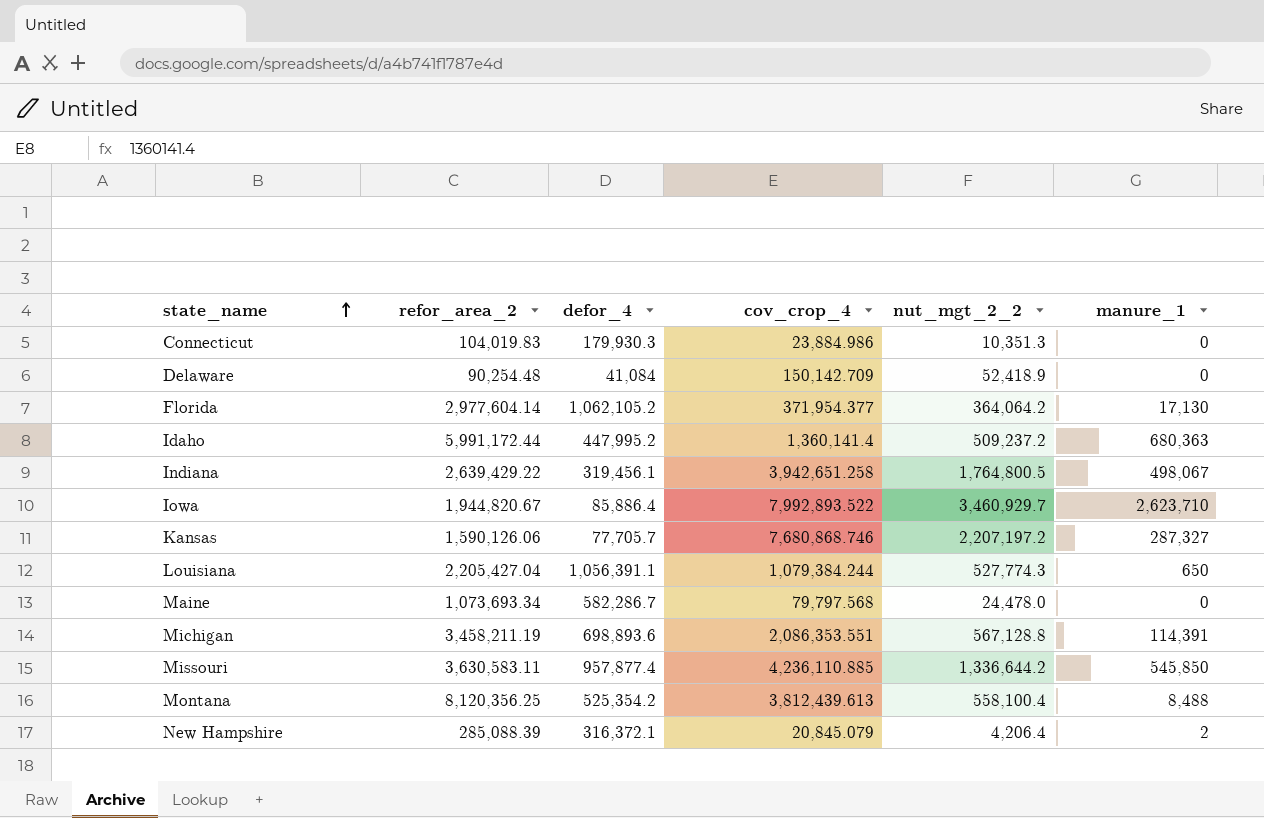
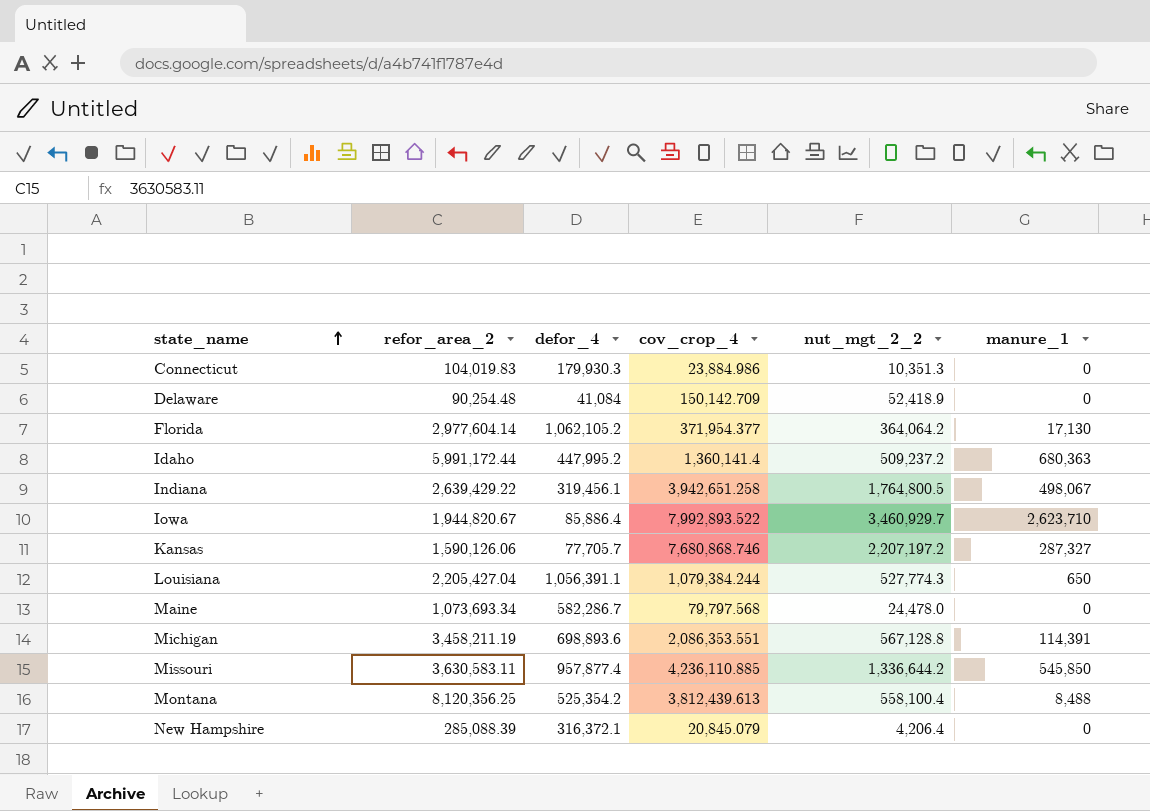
New Hampshire | manure_1: 2 -> 0

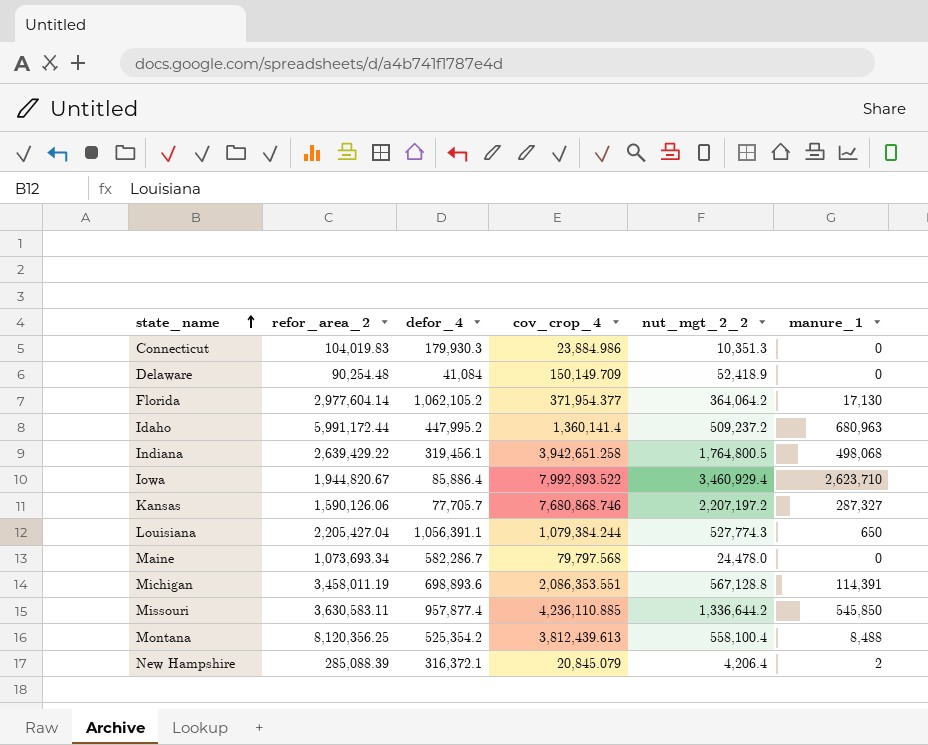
Delaware | cov_crop_4: 150,142.709 -> 150,149.709
Idaho | manure_1: 680,363 -> 680,963
Indiana | manure_1: 498,067 -> 498,068
Iowa | nut_mgt_2_2: 3,460,929.7 -> 3,460,929.4
Michigan | refor_area_2: 3,458,211.19 -> 3,458,011.19
New Hampshire | manure_1: 0 -> 2

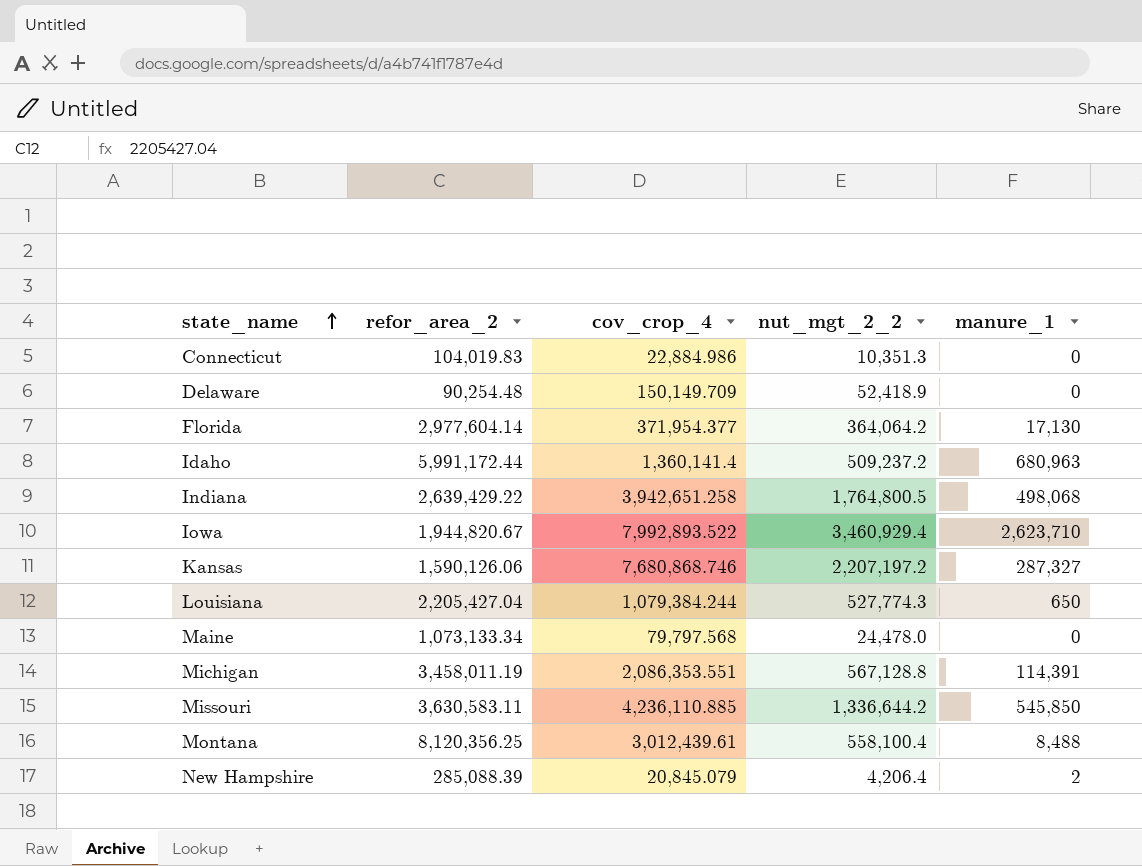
column defor_4 | position: 3 -> none
Connecticut | cov_crop_4: 23,884.986 -> 22,884.986
Maine | refor_area_2: 1,073,693.34 -> 1,073,133.34
Montana | cov_crop_4: 3,812,439.613 -> 3,012,439.61

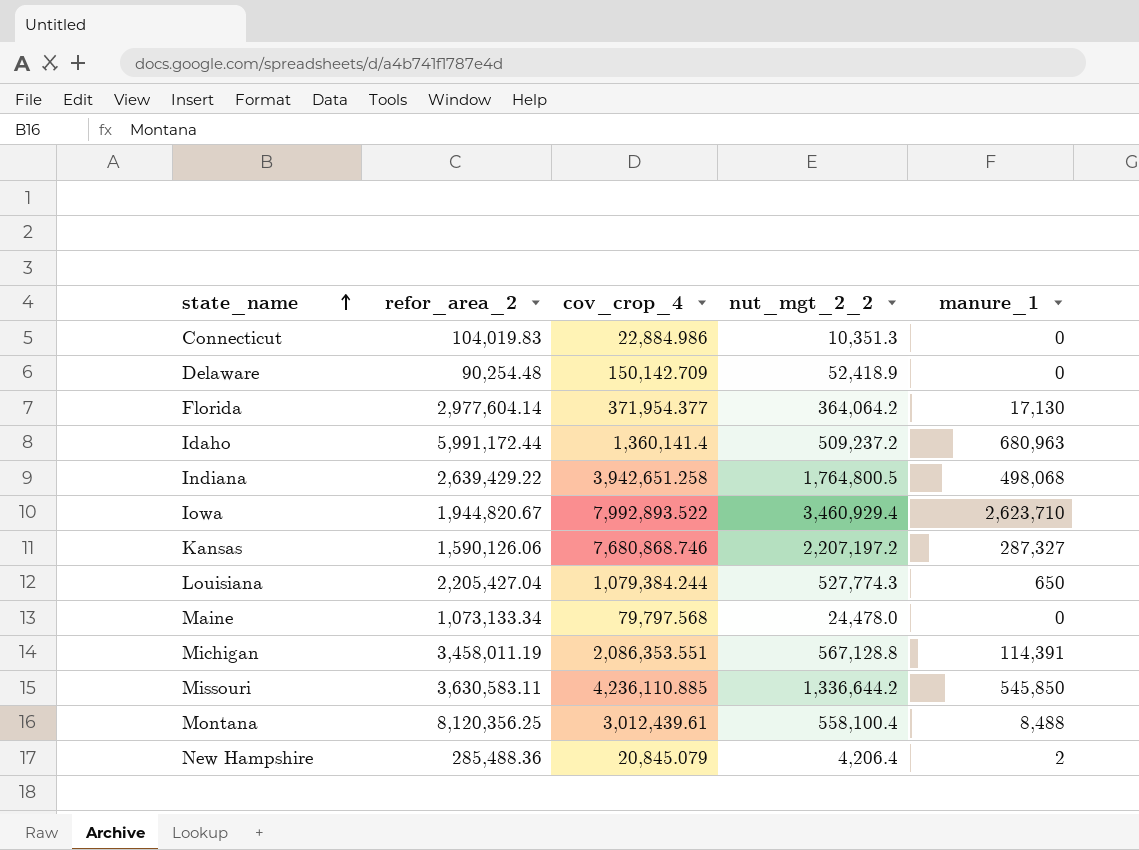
Delaware | cov_crop_4: 150,149.709 -> 150,142.709
New Hampshire | refor_area_2: 285,088.39 -> 285,488.36

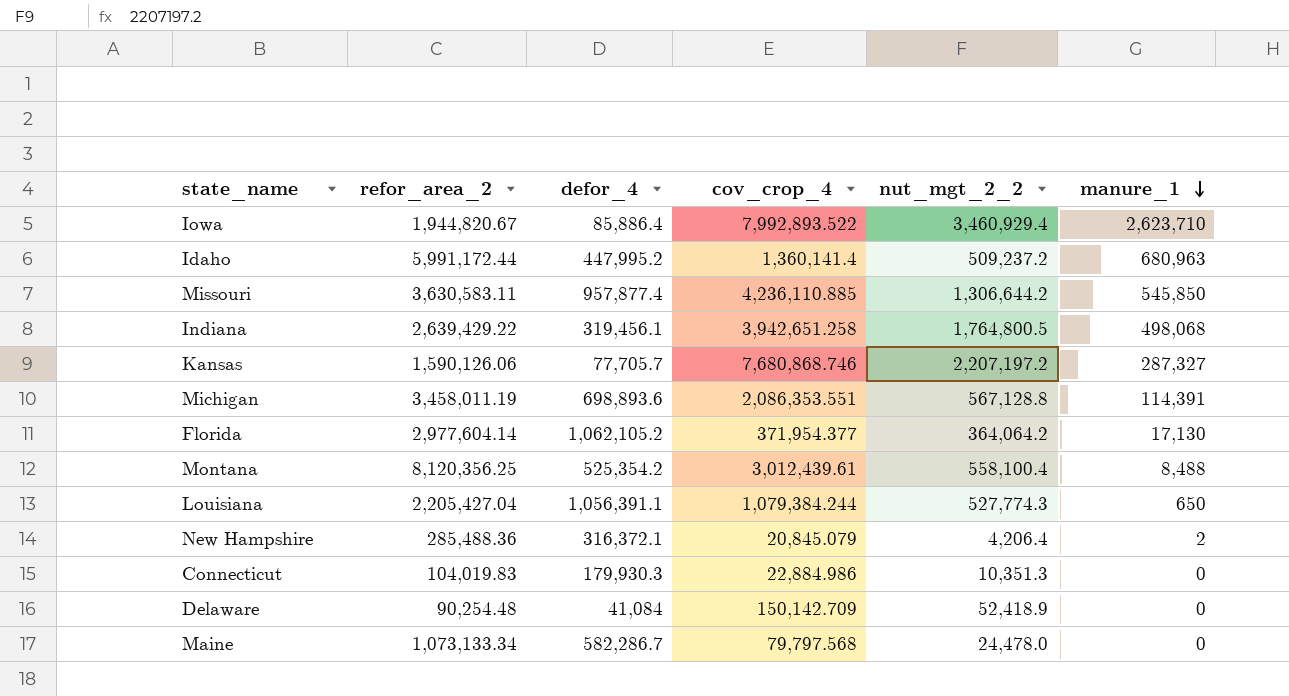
row order: state_name ascending -> manure_1 descending
column defor_4 | position: none -> 3
Missouri | nut_mgt_2_2: 1,336,644.2 -> 1,306,644.2

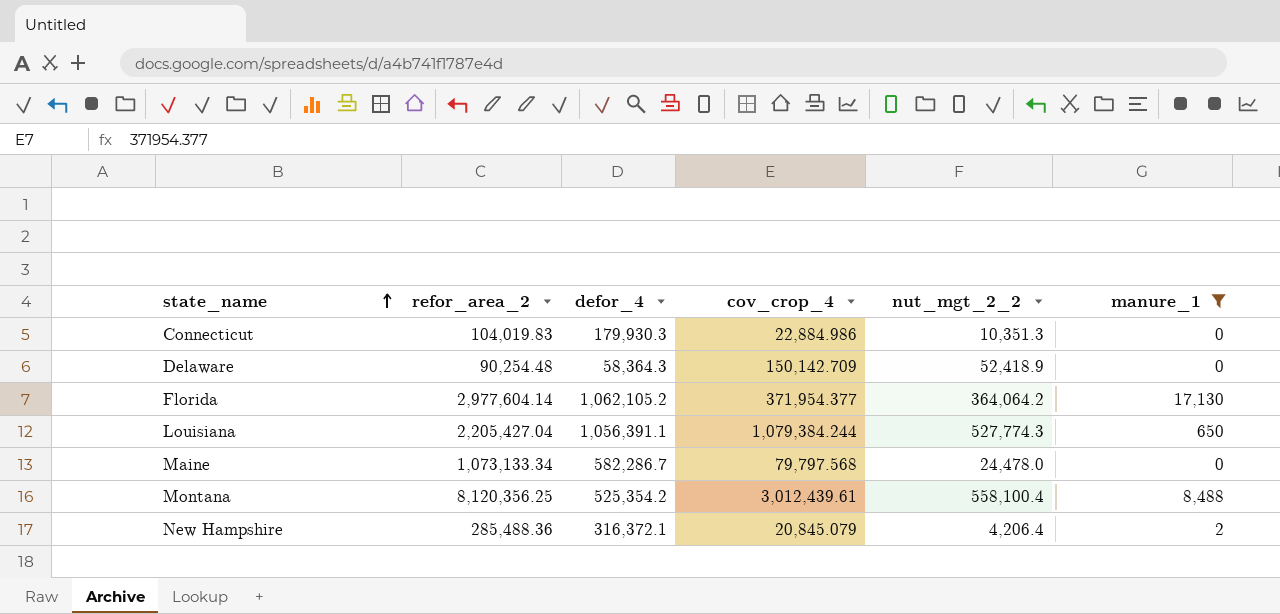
filter: none -> manure_1 <= 17,130
row order: manure_1 descending -> state_name ascending
Delaware | defor_4: 41,084 -> 58,364.3

